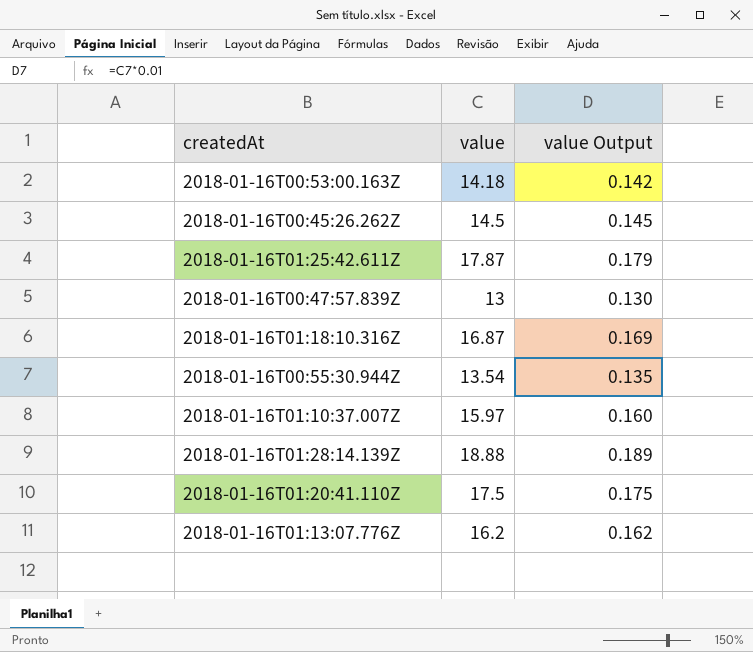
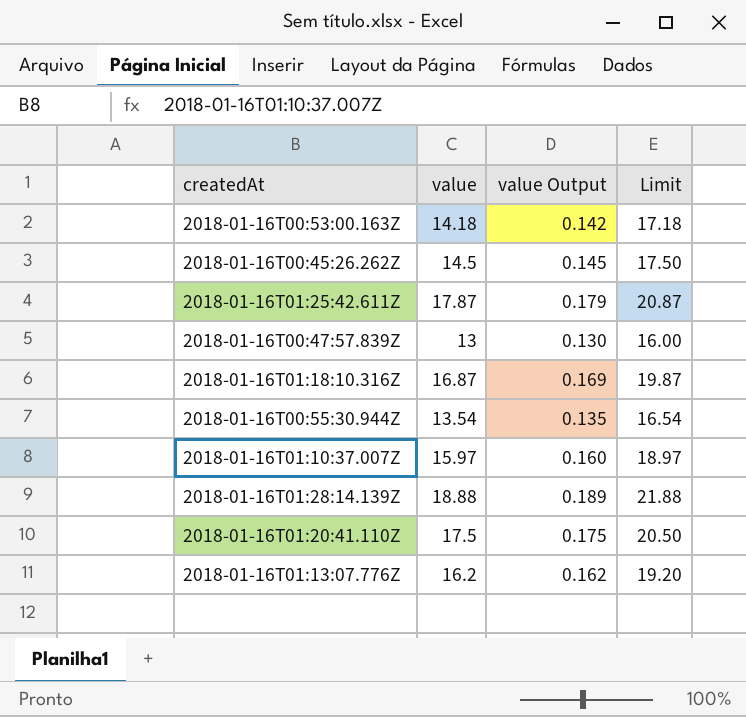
column Limit | formula: none -> [value] + 3

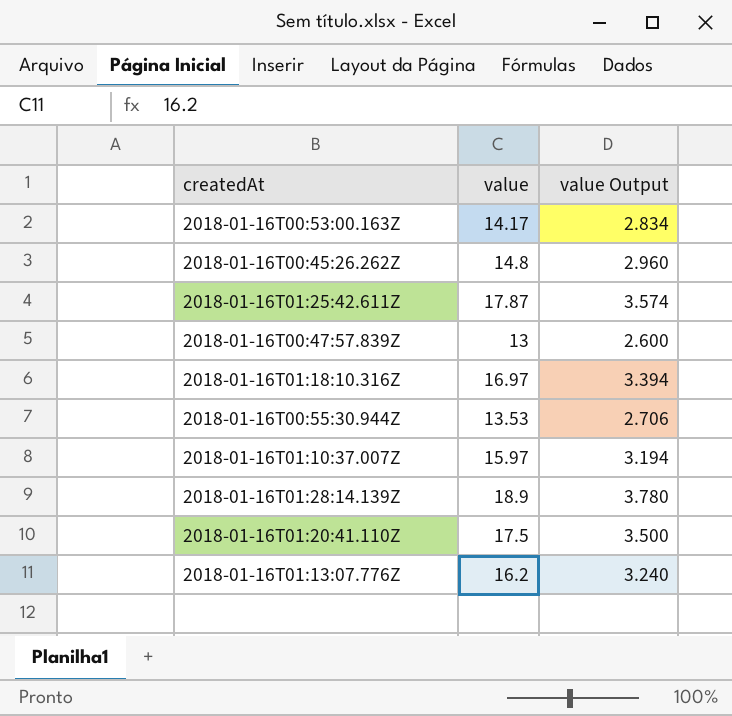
column Limit | formula: [value] + 3 -> none
column value Output | formula: [value] * 0.01 -> [value] * 0.2
2018-01-16T00:53:00.163Z | value: 14.18 -> 14.17
2018-01-16T00:45:26.262Z | value: 14.5 -> 14.8
2018-01-16T01:18:10.316Z | value: 16.87 -> 16.97
2018-01-16T00:55:30.944Z | value: 13.54 -> 13.53
2018-01-16T01:28:14.139Z | value: 18.88 -> 18.9

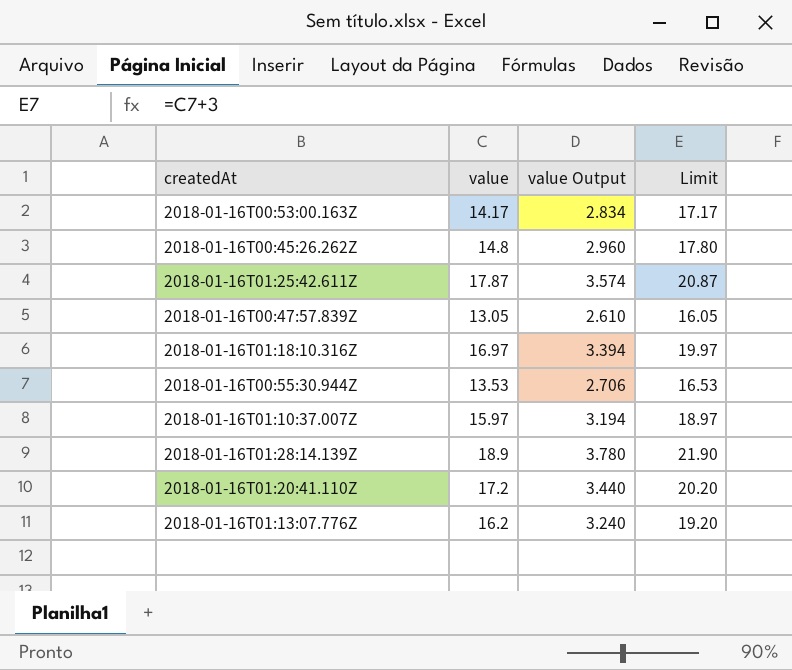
column Limit | formula: none -> [value] + 3
2018-01-16T00:47:57.839Z | value: 13 -> 13.05
2018-01-16T00:47:57.839Z | value Output: 2.600 -> 2.610
2018-01-16T01:20:41.110Z | value: 17.5 -> 17.2
2018-01-16T01:20:41.110Z | value Output: 3.500 -> 3.440

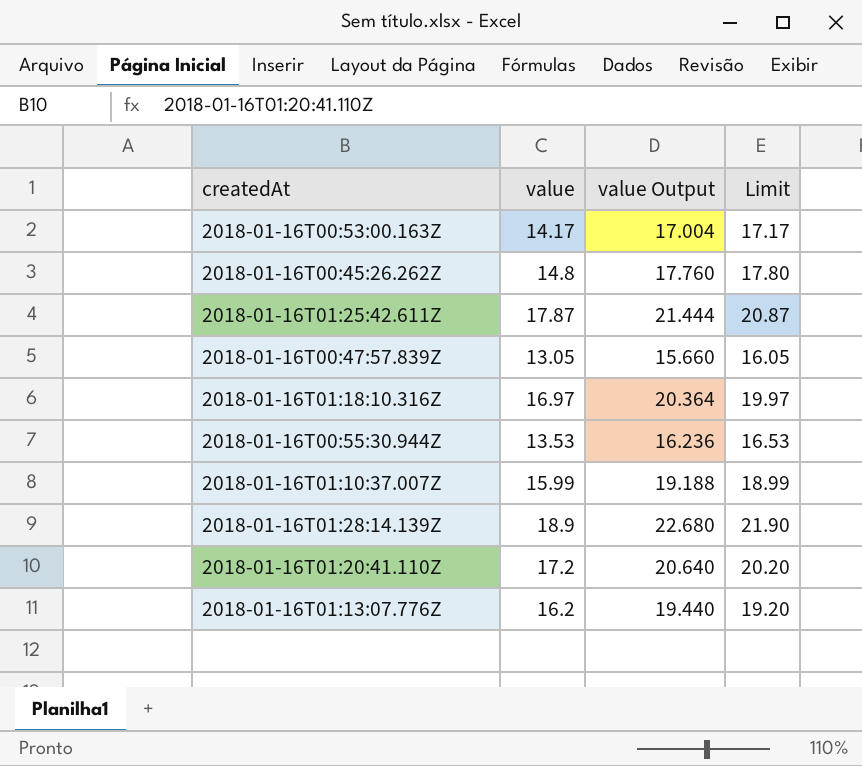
column value Output | formula: [value] * 0.2 -> [value] * 1.2
2018-01-16T01:10:37.007Z | value: 15.97 -> 15.99
2018-01-16T01:10:37.007Z | Limit: 18.97 -> 18.99

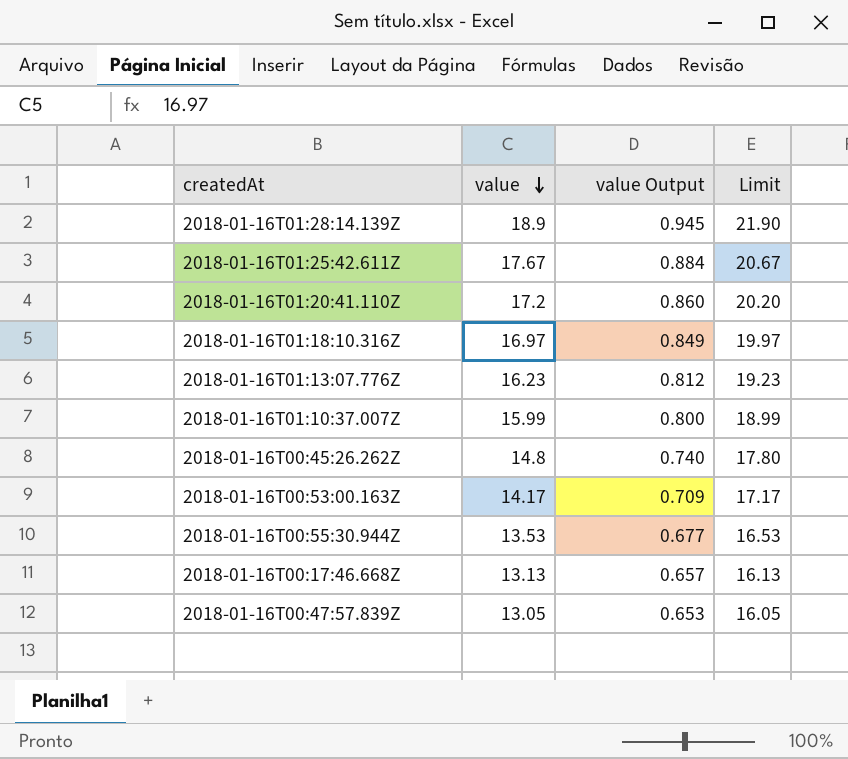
row order: none -> value descending
column value Output | formula: [value] * 1.2 -> [value] * 0.05
2018-01-16T01:25:42.611Z | value: 17.87 -> 17.67
2018-01-16T01:25:42.611Z | Limit: 20.87 -> 20.67
2018-01-16T01:13:07.776Z | value: 16.2 -> 16.23
2018-01-16T01:13:07.776Z | Limit: 19.20 -> 19.23
row 2018-01-16T00:17:46.668Z: none -> 13.13 | 0.657 | 16.13

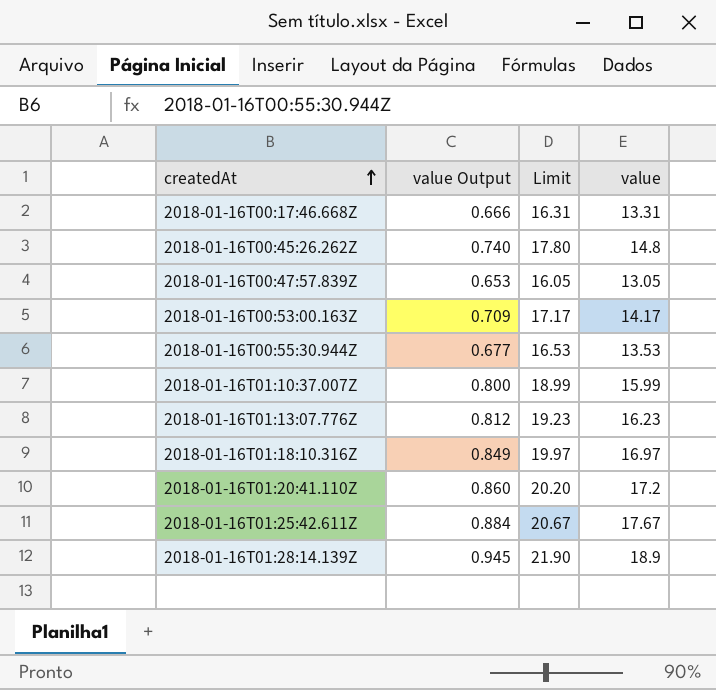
row order: value descending -> createdAt ascending
column value | position: 2 -> 4
2018-01-16T00:17:46.668Z | value Output: 0.657 -> 0.666
2018-01-16T00:17:46.668Z | Limit: 16.13 -> 16.31
2018-01-16T00:17:46.668Z | value: 13.13 -> 13.31

